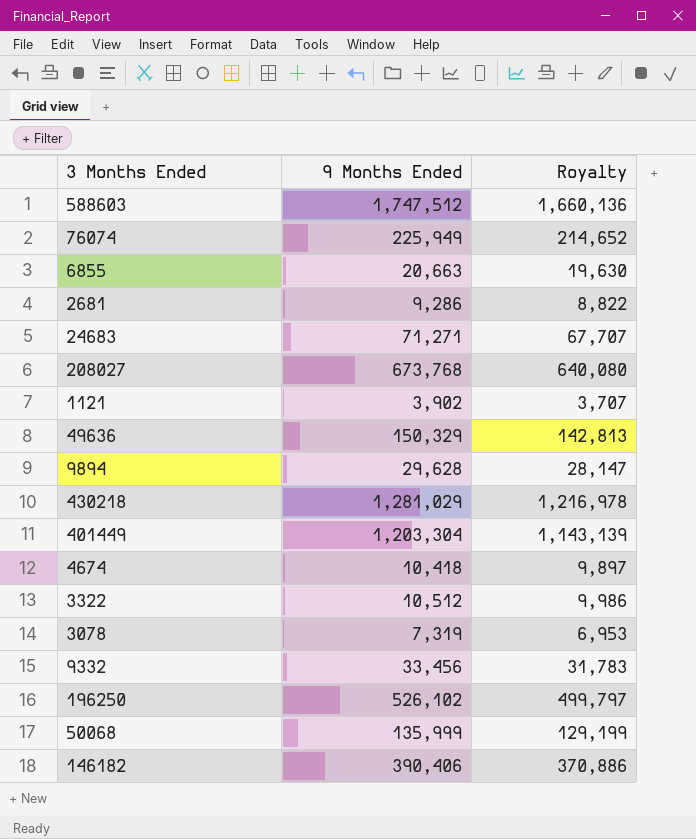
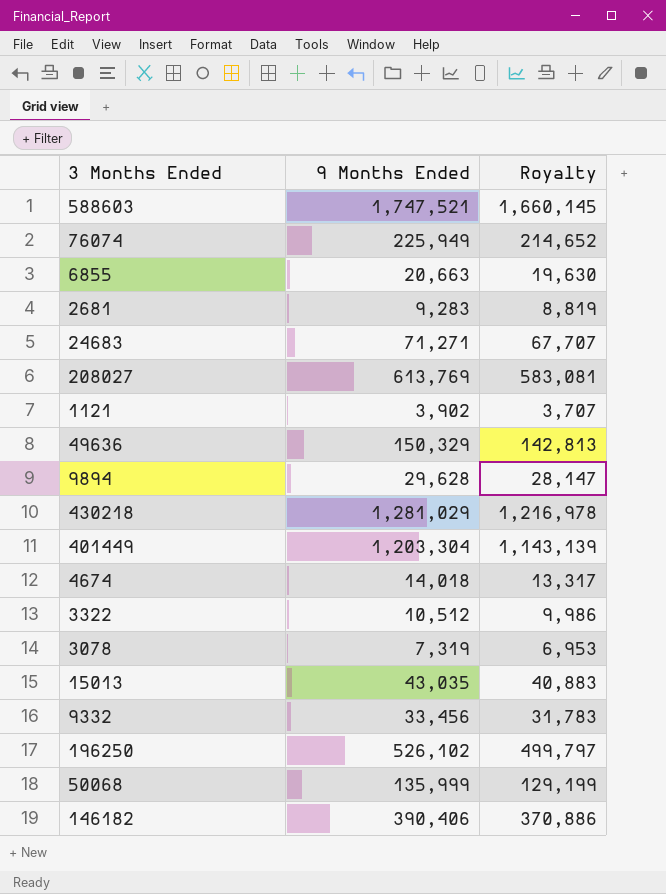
588603 | 9 Months Ended: 1,747,512 -> 1,747,521
588603 | Royalty: 1,660,136 -> 1,660,145
2681 | 9 Months Ended: 9,286 -> 9,283
2681 | Royalty: 8,822 -> 8,819
208027 | 9 Months Ended: 673,768 -> 613,769
208027 | Royalty: 640,080 -> 583,081
4674 | 9 Months Ended: 10,418 -> 14,018
4674 | Royalty: 9,897 -> 13,317
row 15013: none -> 43,035 | 40,883

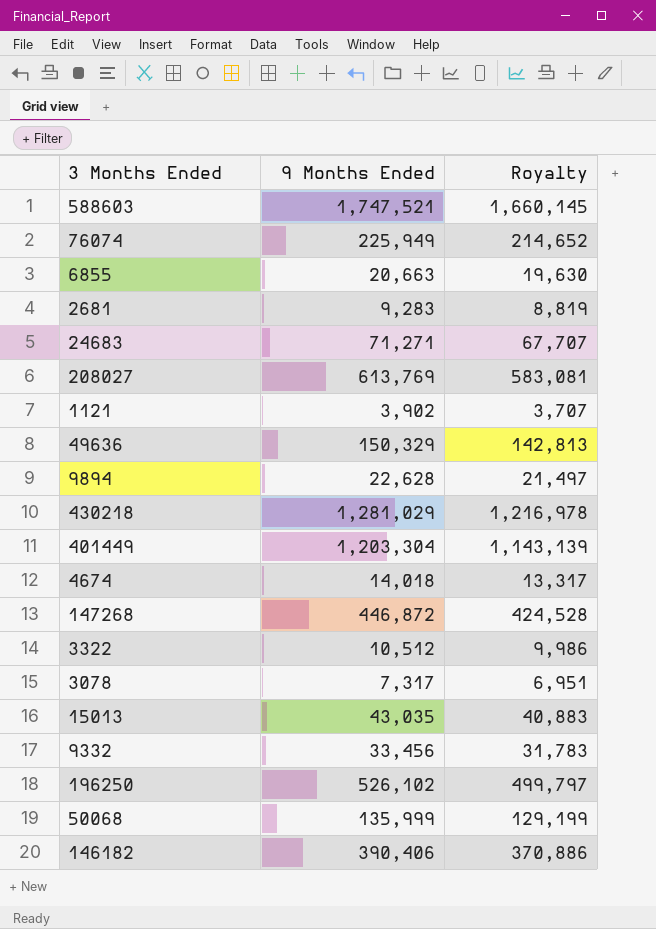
9894 | 9 Months Ended: 29,628 -> 22,628
9894 | Royalty: 28,147 -> 21,497
row 147268: none -> 446,872 | 424,528
3078 | 9 Months Ended: 7,319 -> 7,317
3078 | Royalty: 6,953 -> 6,951

